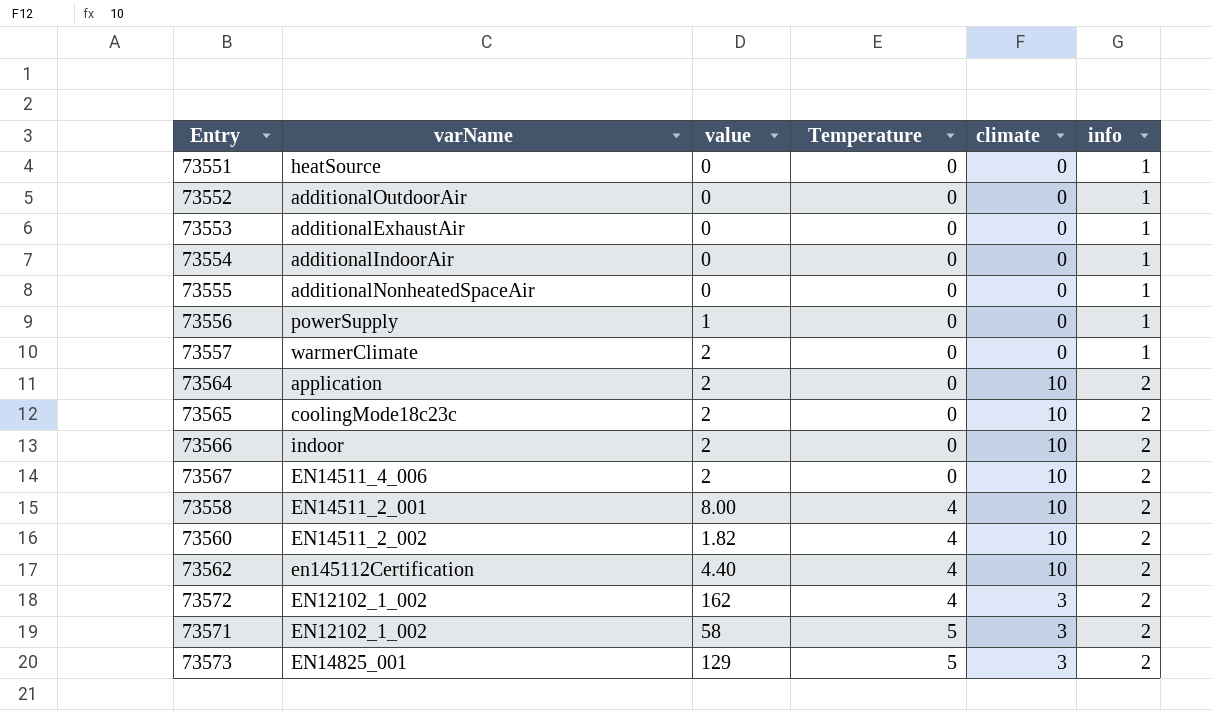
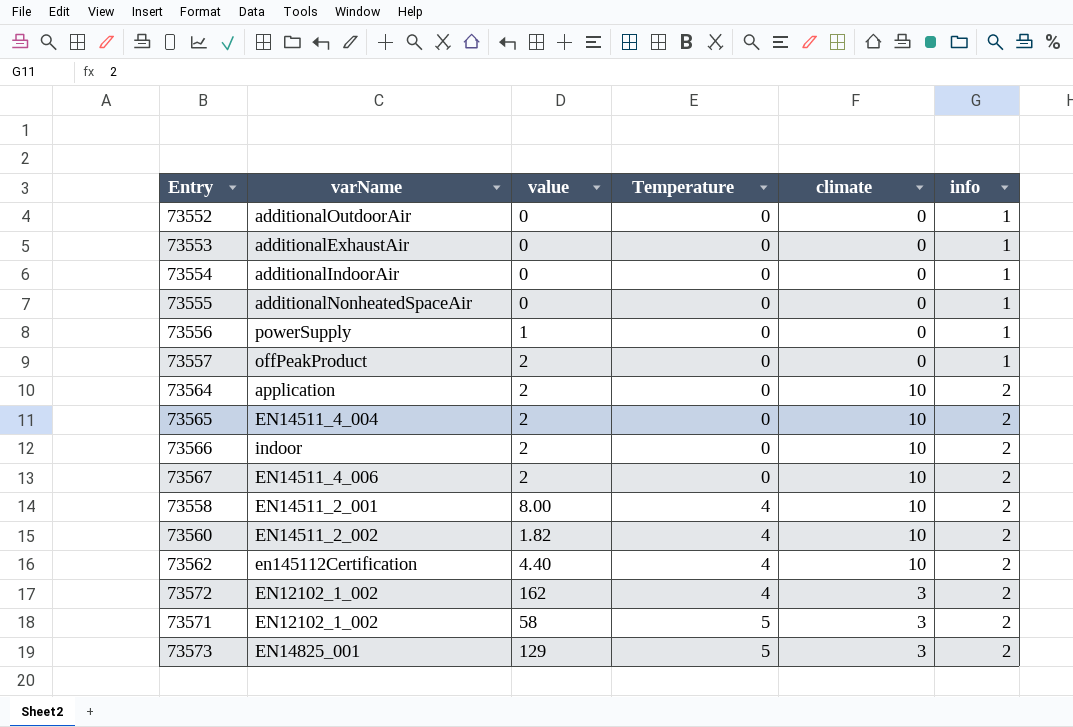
row 73551: heatSource | 0 | 0 | 0 | 1 -> none
73557 | varName: warmerClimate -> offPeakProduct
73565 | varName: coolingMode18c23c -> EN14511_4_004

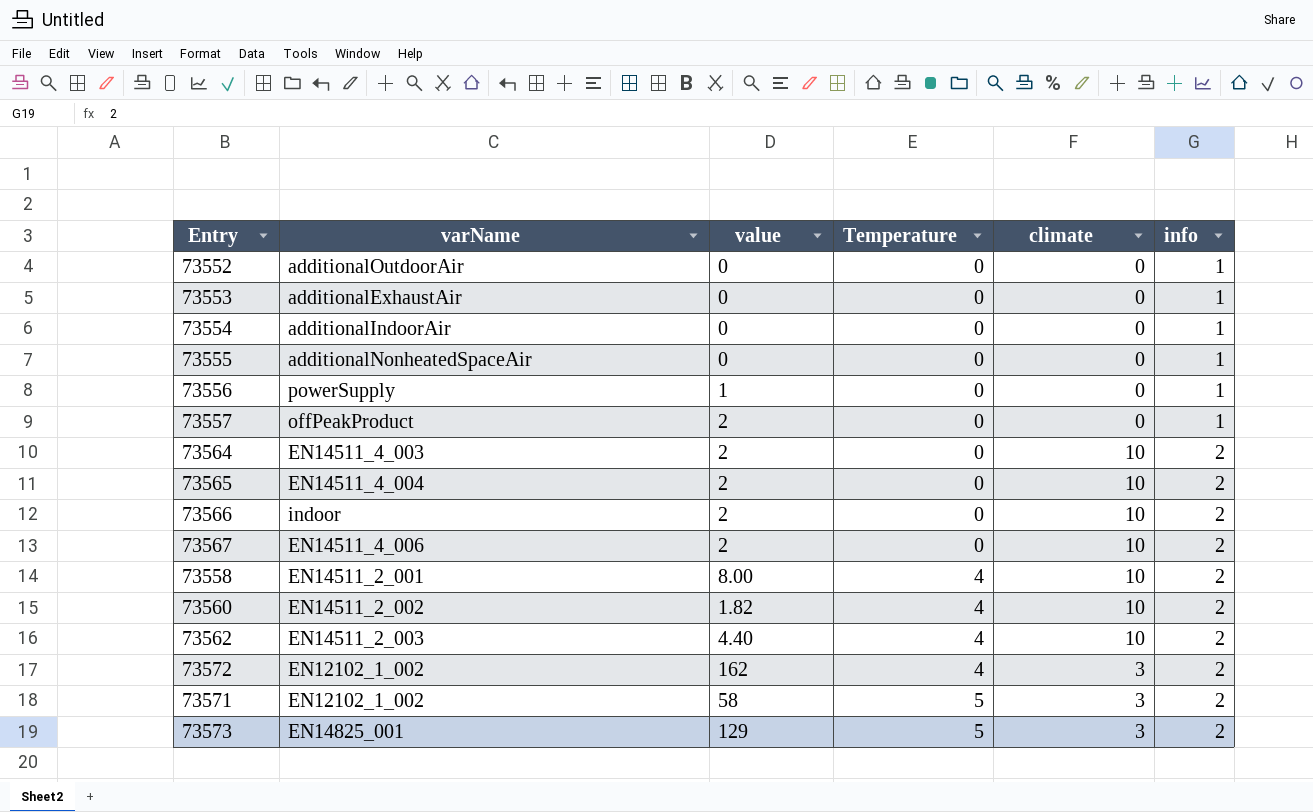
73564 | varName: application -> EN14511_4_003
73562 | varName: en145112Certification -> EN14511_2_003

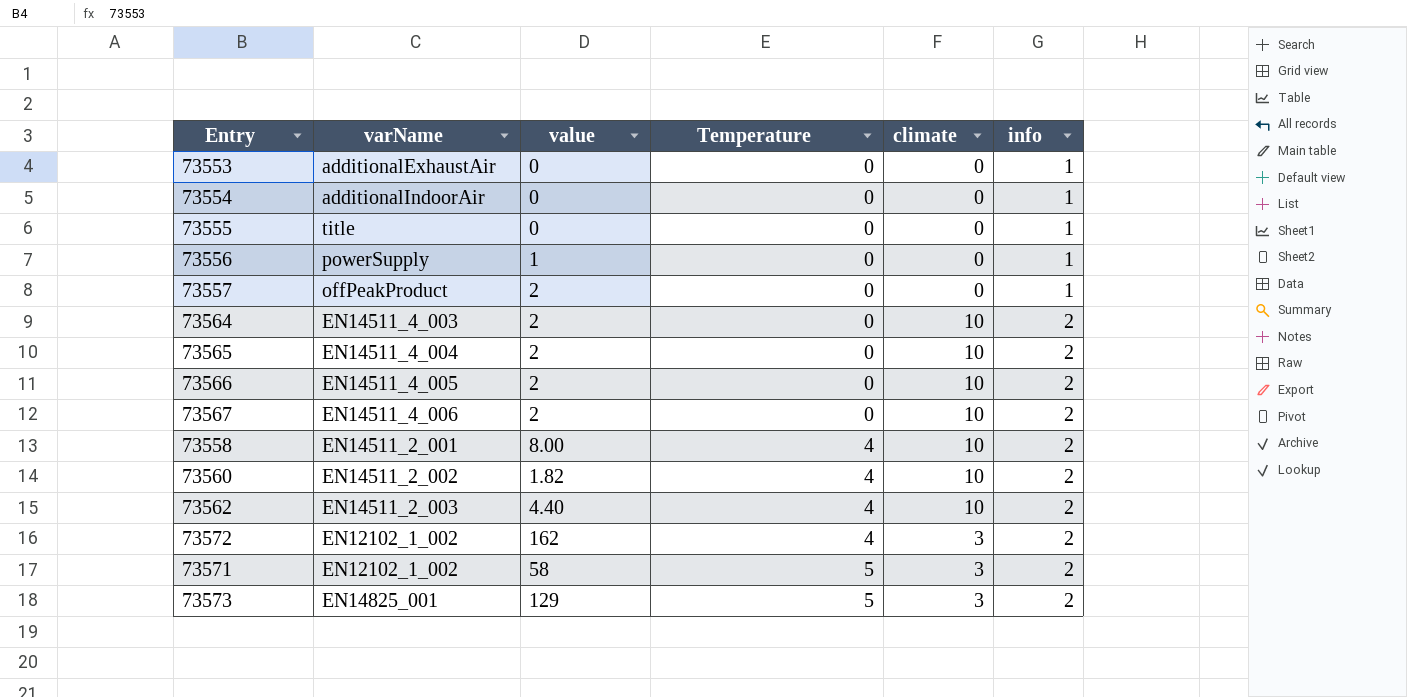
row 73552: additionalOutdoorAir | 0 | 0 | 0 | 1 -> none
73555 | varName: additionalNonheatedSpaceAir -> title
73566 | varName: indoor -> EN14511_4_005

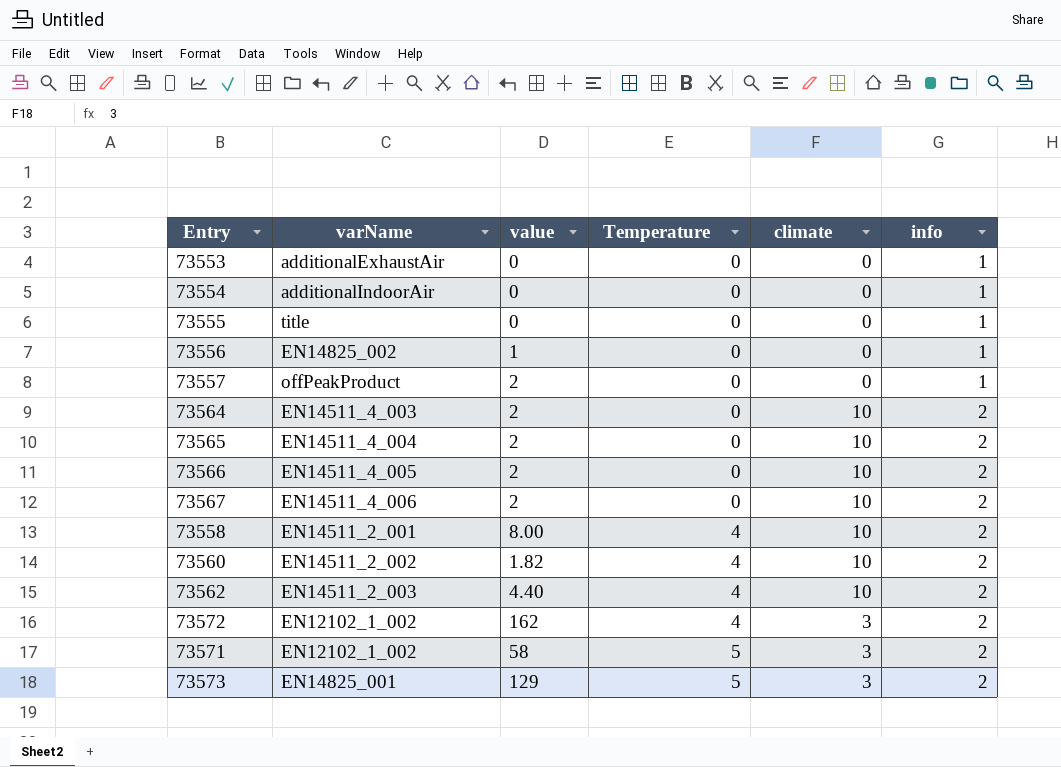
73556 | varName: powerSupply -> EN14825_002

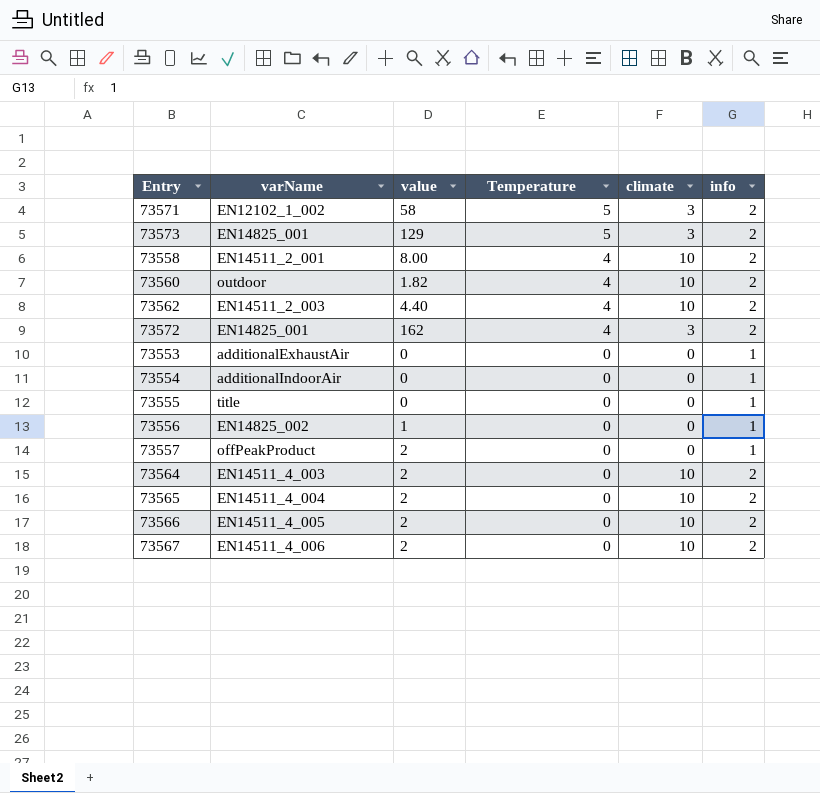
row order: Temperature ascending -> Temperature descending
73560 | varName: EN14511_2_002 -> outdoor
73572 | varName: EN12102_1_002 -> EN14825_001

